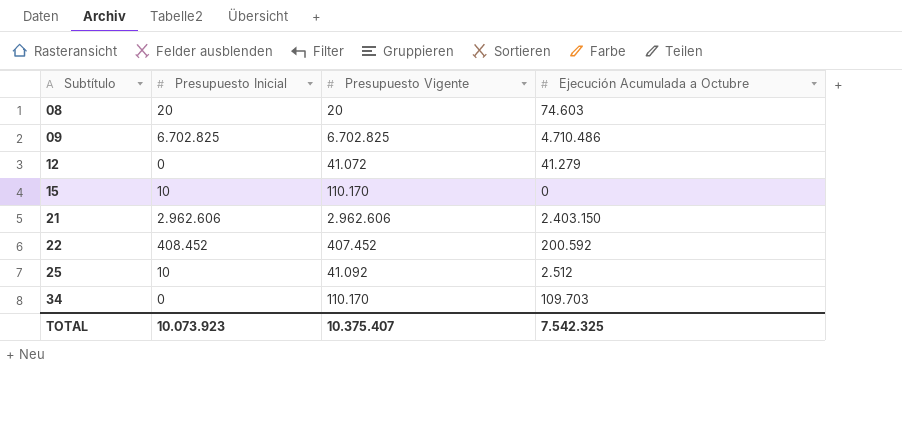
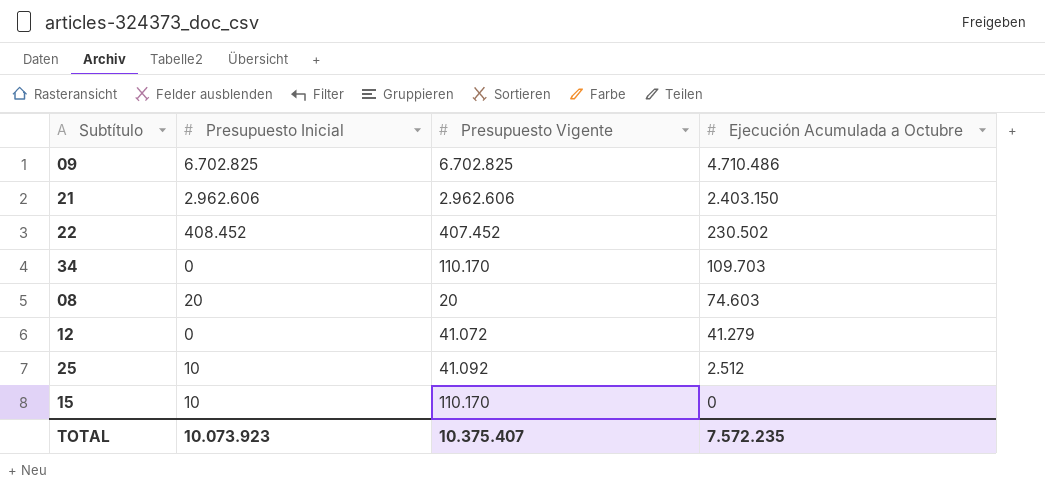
row order: Subtítulo ascending -> Ejecución Acumulada a Octubre descending
22 | Ejecución Acumulada a Octubre: 200.592 -> 230.502
TOTAL | Ejecución Acumulada a Octubre: 7.542.325 -> 7.572.235

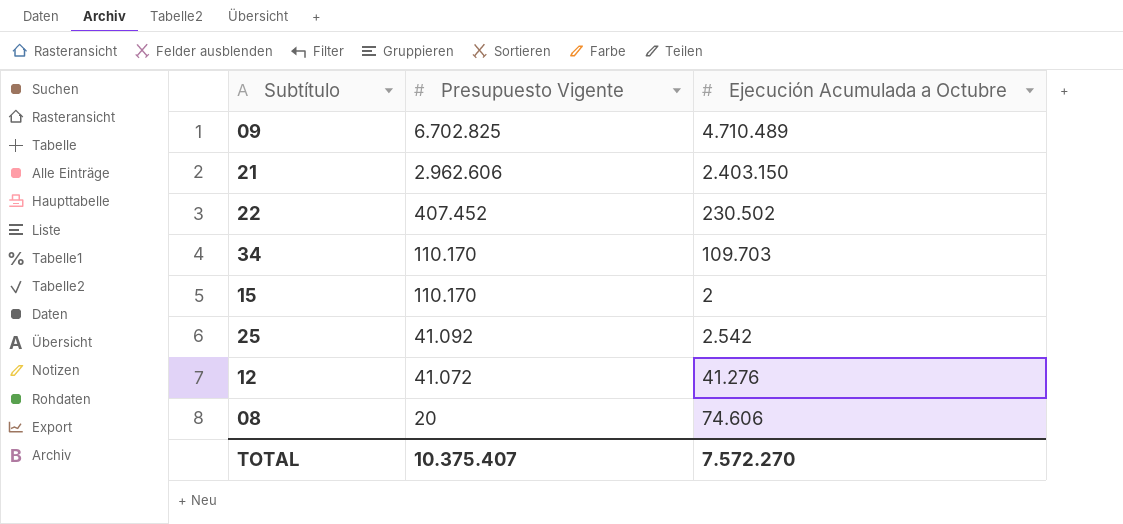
row order: Ejecución Acumulada a Octubre descending -> Presupuesto Vigente descending
column Presupuesto Inicial | position: 2 -> none
09 | Ejecución Acumulada a Octubre: 4.710.486 -> 4.710.489
15 | Ejecución Acumulada a Octubre: 0 -> 2
25 | Ejecución Acumulada a Octubre: 2.512 -> 2.542
12 | Ejecución Acumulada a Octubre: 41.279 -> 41.276
08 | Ejecución Acumulada a Octubre: 74.603 -> 74.606
TOTAL | Ejecución Acumulada a Octubre: 7.572.235 -> 7.572.270

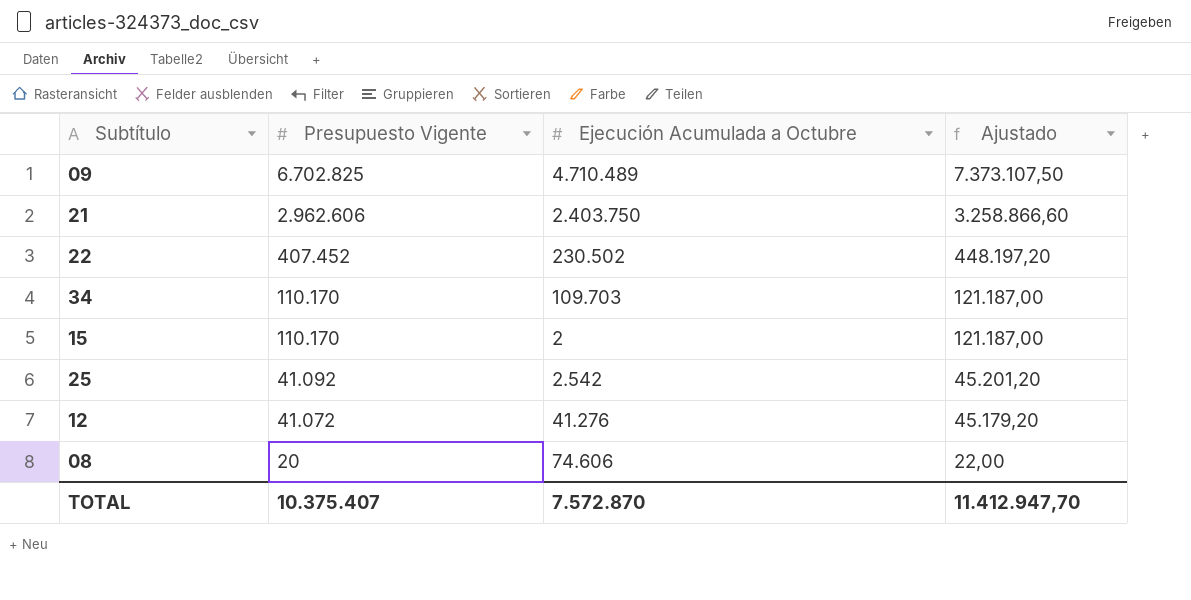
column Ajustado | formula: none -> [Presupuesto Vigente] * 1,1
21 | Ejecución Acumulada a Octubre: 2.403.150 -> 2.403.750
TOTAL | Ejecución Acumulada a Octubre: 7.572.270 -> 7.572.870

